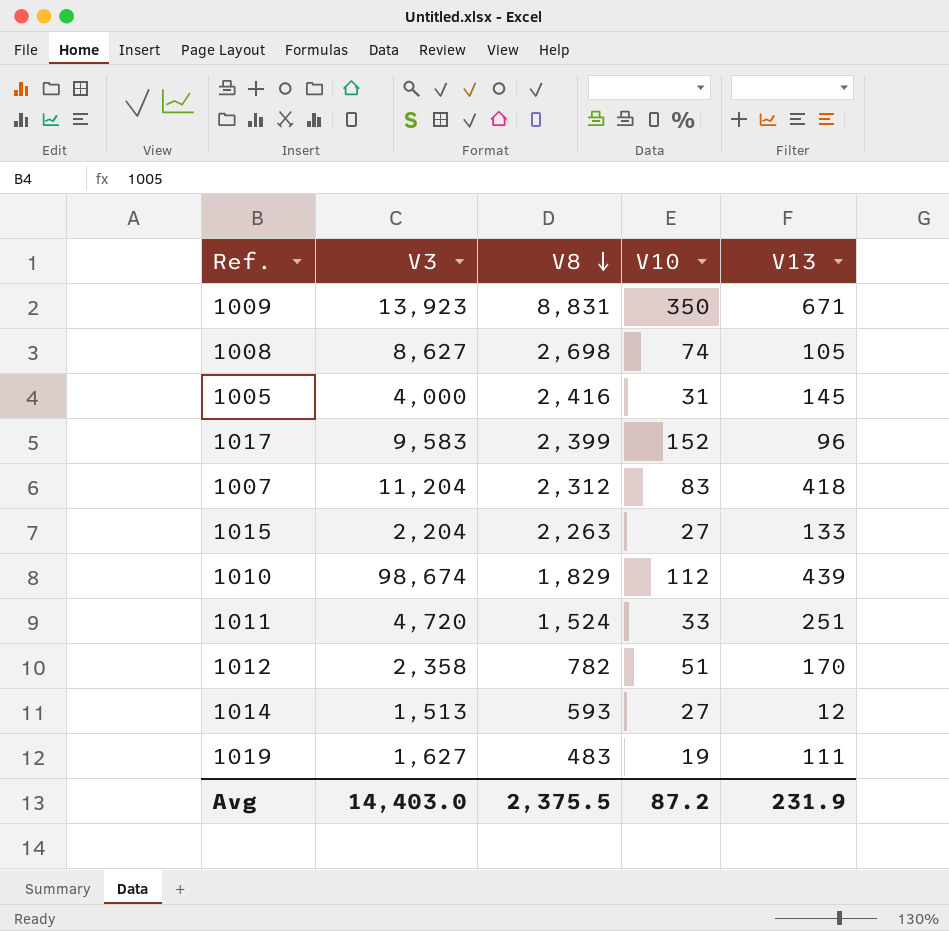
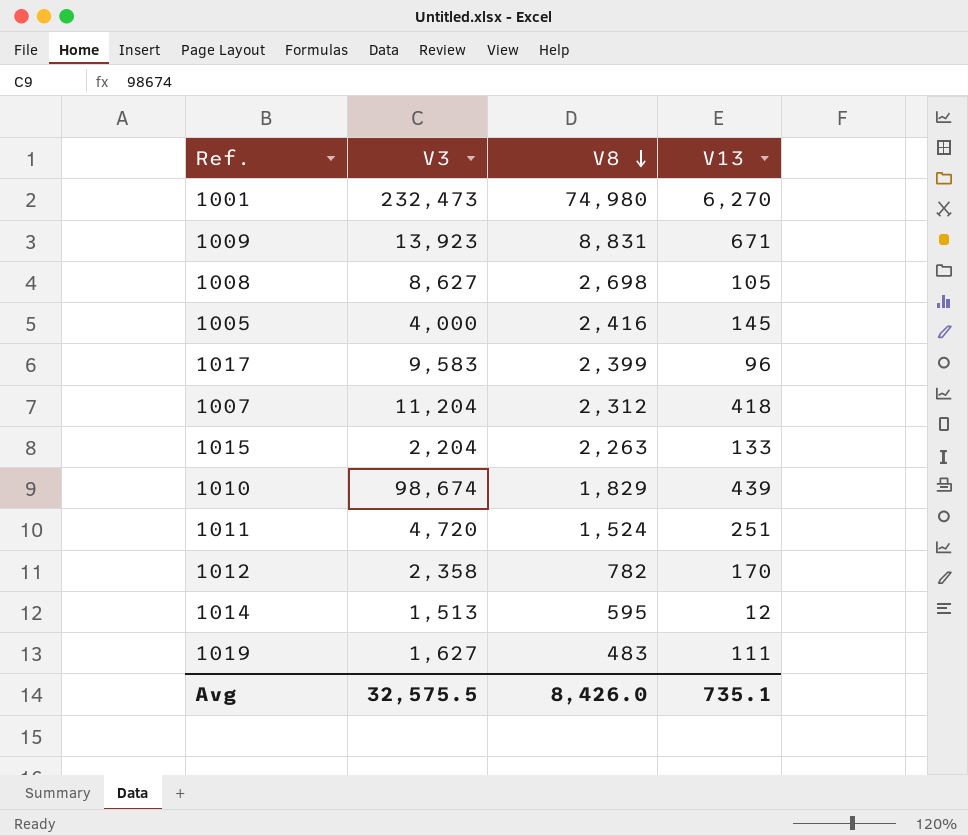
column V10 | position: 4 -> none
row 1001: none -> 232,473 | 74,980 | 6,270
1014 | V8: 593 -> 595
Avg | V3: 14,403.0 -> 32,575.5
Avg | V8: 2,375.5 -> 8,426.0
Avg | V13: 231.9 -> 735.1

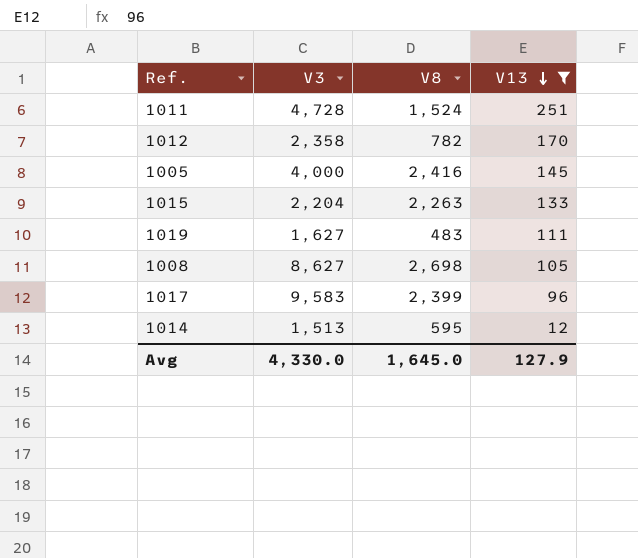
filter: none -> V13 <= 251
row order: V8 descending -> V13 descending
1011 | V3: 4,720 -> 4,728
Avg | V3: 32,575.5 -> 4,330.0
Avg | V8: 8,426.0 -> 1,645.0
Avg | V13: 735.1 -> 127.9

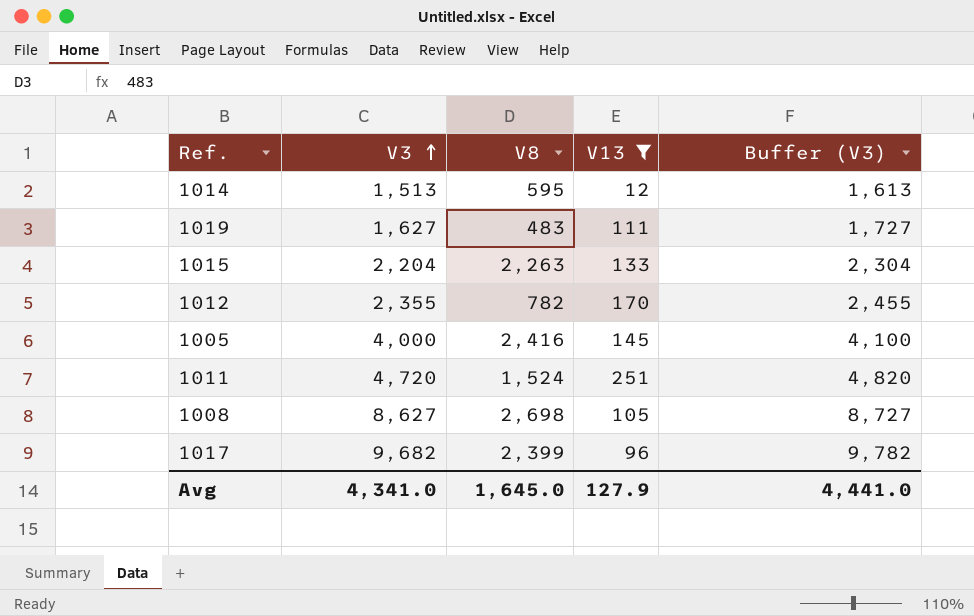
row order: V13 descending -> V3 ascending
column Buffer (V3) | formula: none -> [V3] + 100
1012 | V3: 2,358 -> 2,355
1011 | V3: 4,728 -> 4,720
1017 | V3: 9,583 -> 9,682
Avg | V3: 4,330.0 -> 4,341.0

